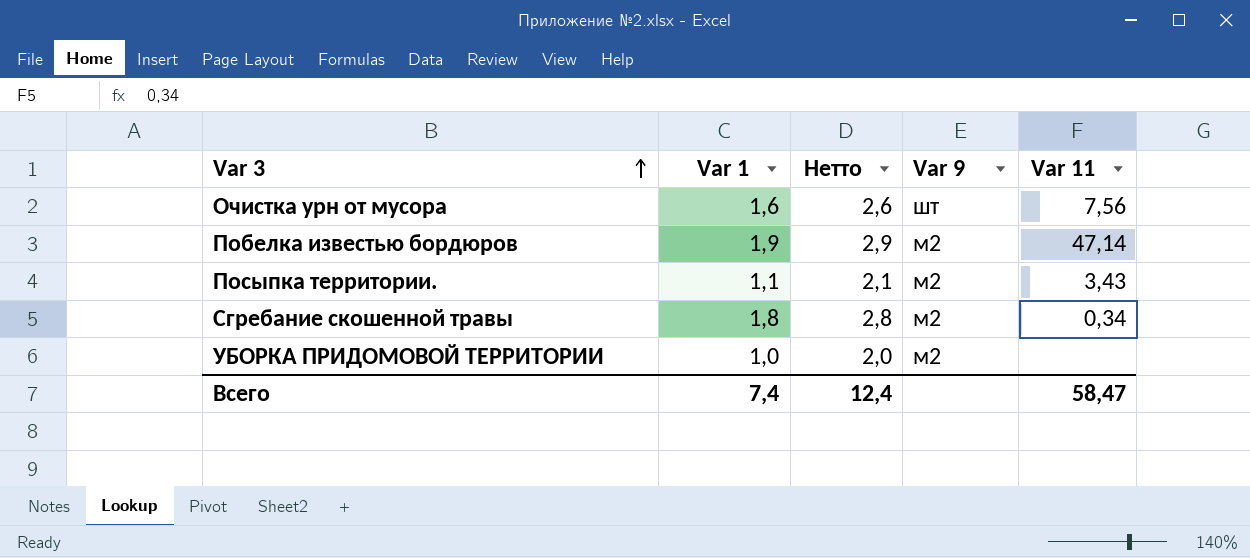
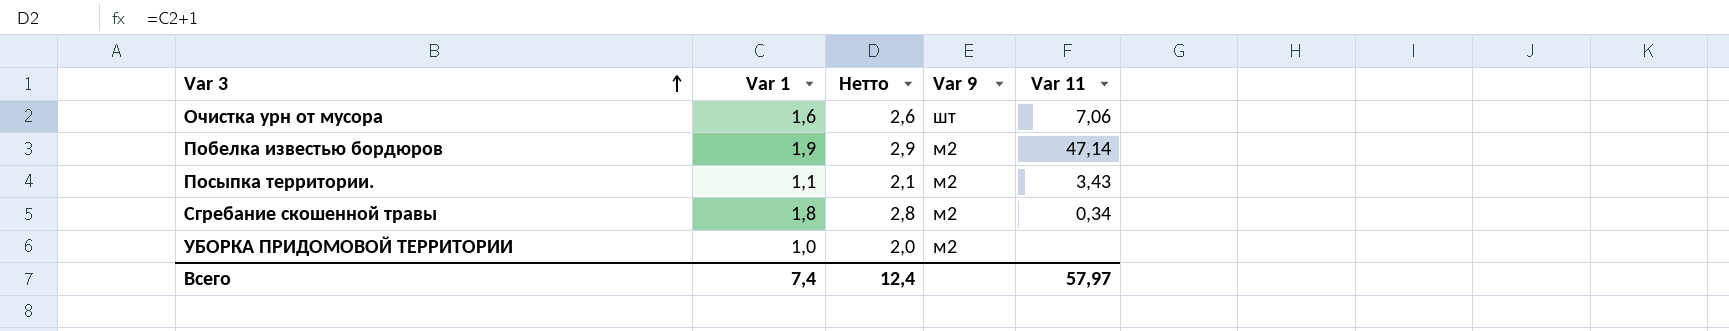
Очистка урн от мусора | Var 11: 7,56 -> 7,06
Всего | Var 11: 58,47 -> 57,97

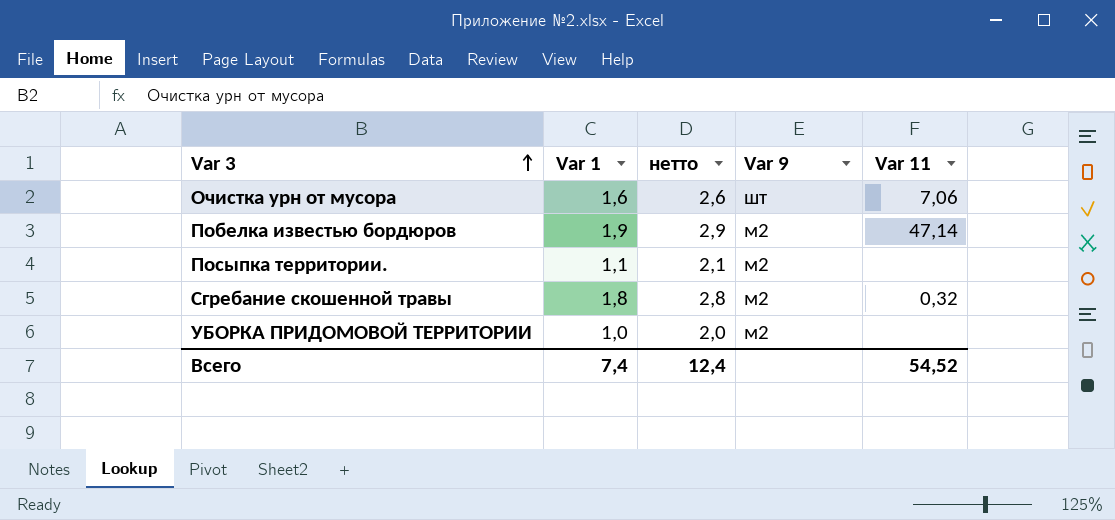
column name: Нетто -> нетто
Посыпка территории. | Var 11: 3,43 -> none
Сгребание скошенной травы | Var 11: 0,34 -> 0,32
Всего | Var 11: 57,97 -> 54,52

